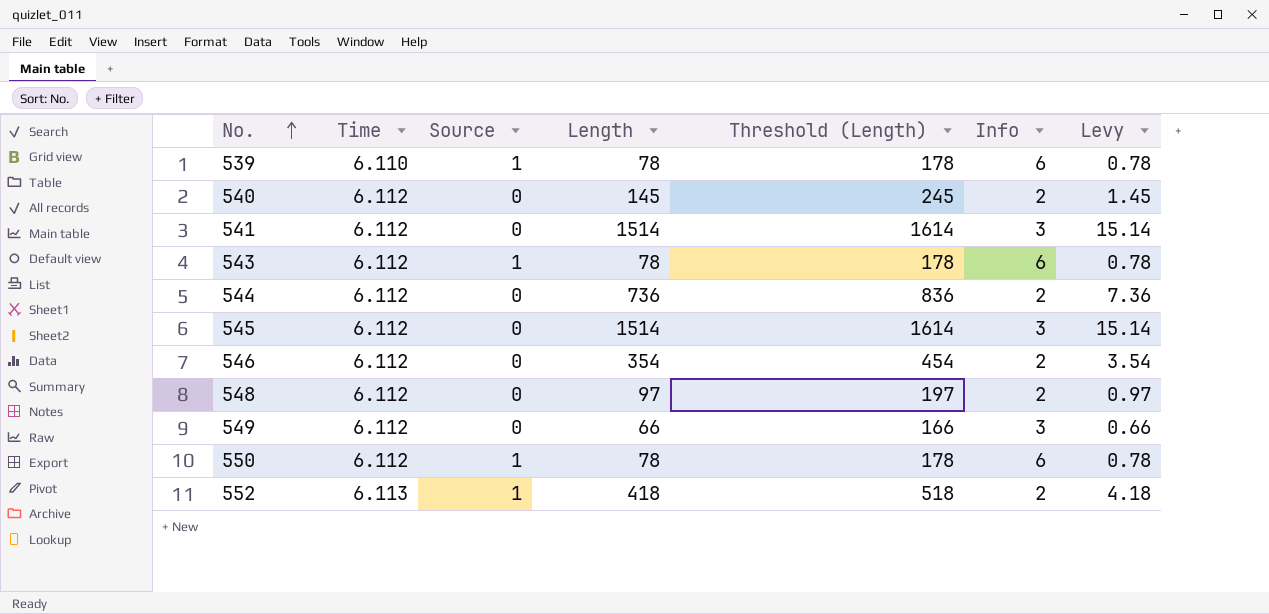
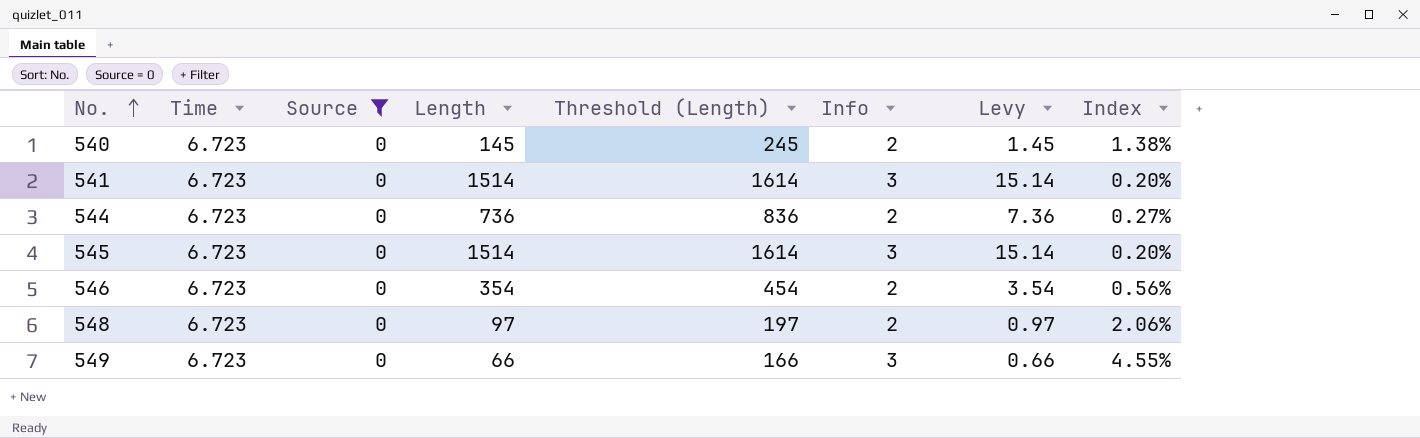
filter: none -> Source = 0
column Index | formula: none -> [Info] / [Length]
540 | Time: 6.112 -> 6.723
541 | Time: 6.112 -> 6.723
544 | Time: 6.112 -> 6.723
545 | Time: 6.112 -> 6.723
546 | Time: 6.112 -> 6.723
548 | Time: 6.112 -> 6.723
549 | Time: 6.112 -> 6.723

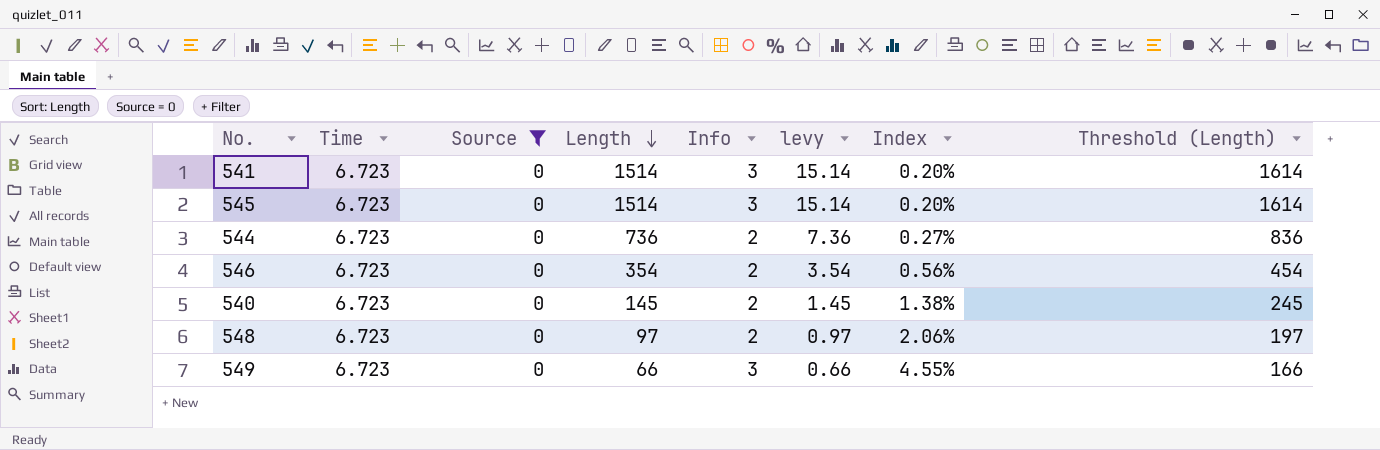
row order: No. ascending -> Length descending
column name: Levy -> levy
column Threshold (Length) | position: 5 -> 8

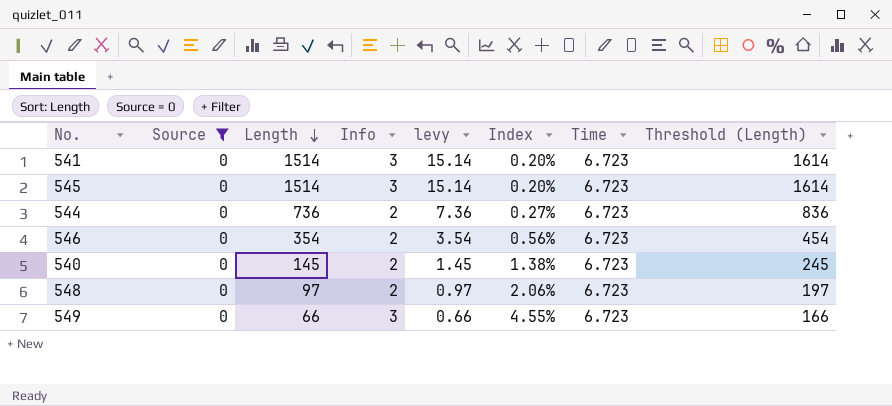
column Time | position: 2 -> 7

